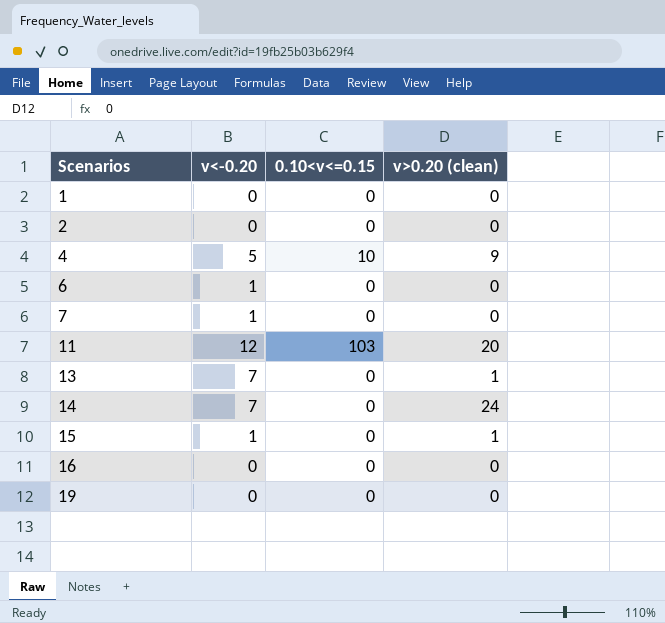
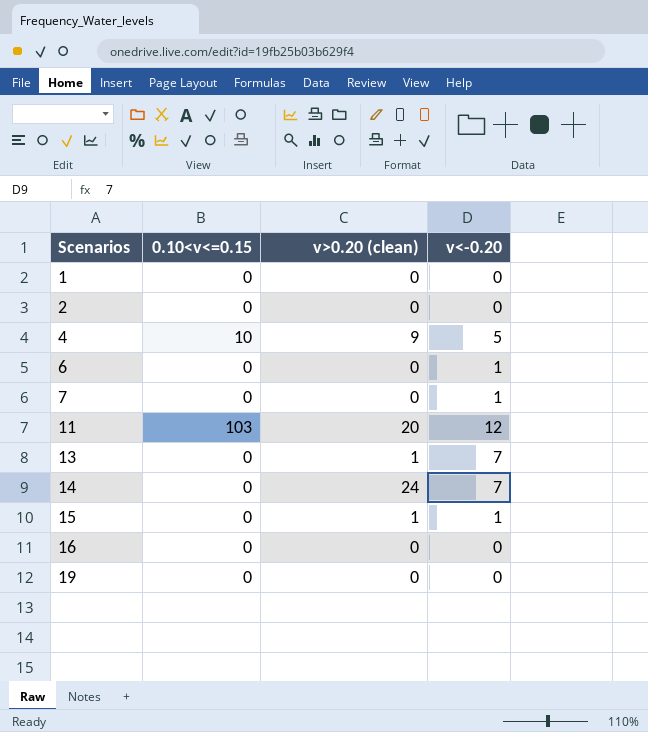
column v<-0.20 | position: 2 -> 4

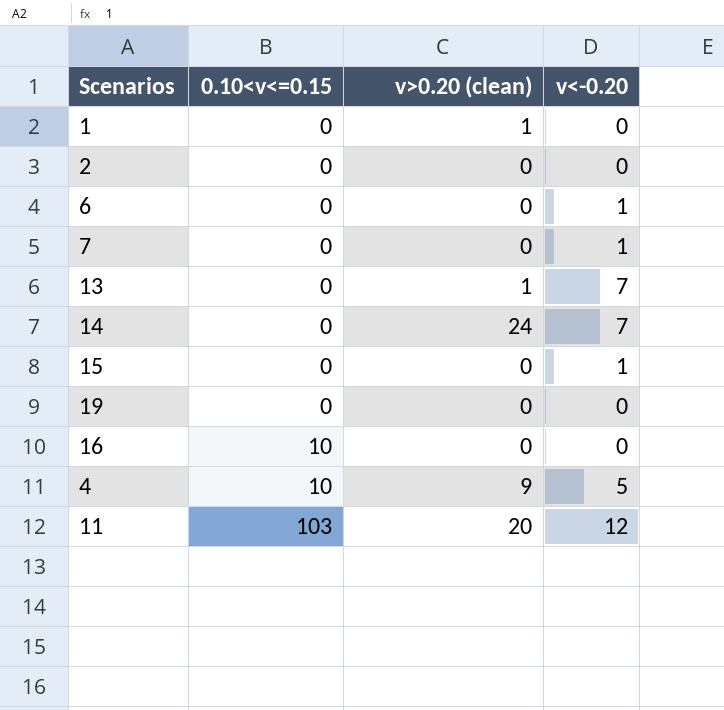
row order: Scenarios ascending -> 0.10<v<=0.15 ascending
1 | v>0.20 (clean): 0 -> 1
15 | v>0.20 (clean): 1 -> 0
16 | 0.10<v<=0.15: 0 -> 10

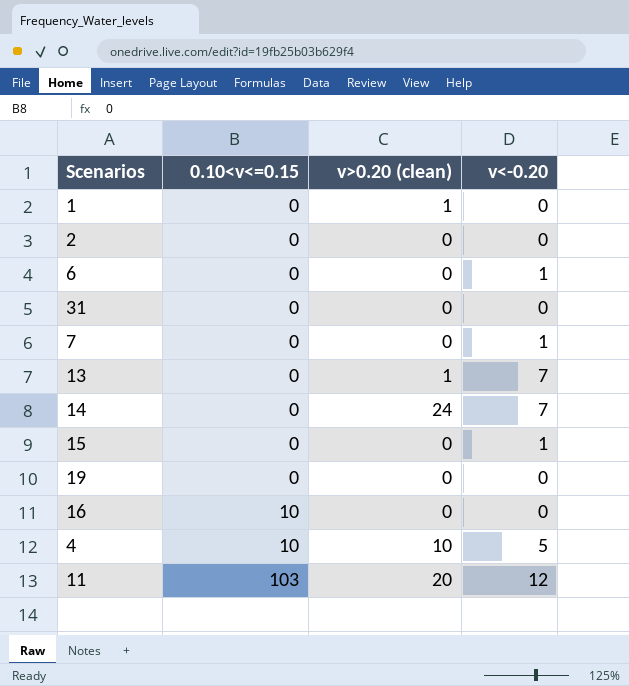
row 31: none -> 0 | 0 | 0
4 | v>0.20 (clean): 9 -> 10

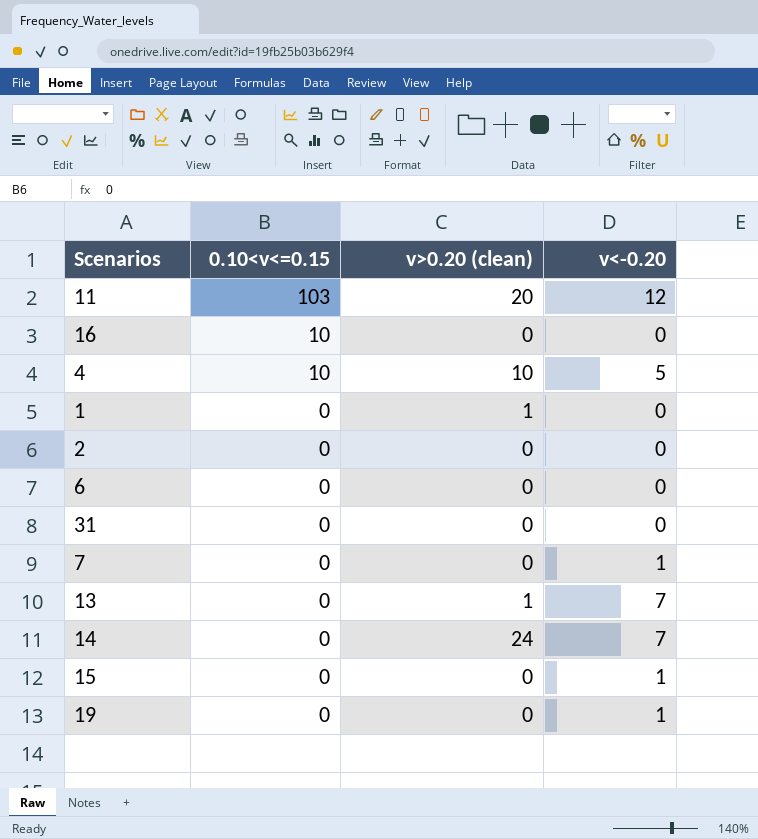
row order: 0.10<v<=0.15 ascending -> 0.10<v<=0.15 descending
6 | v<-0.20: 1 -> 0
19 | v<-0.20: 0 -> 1

